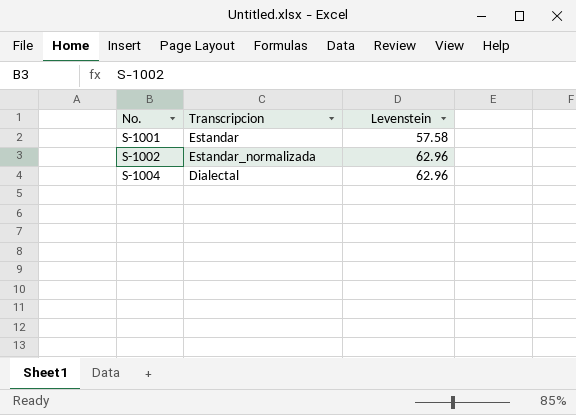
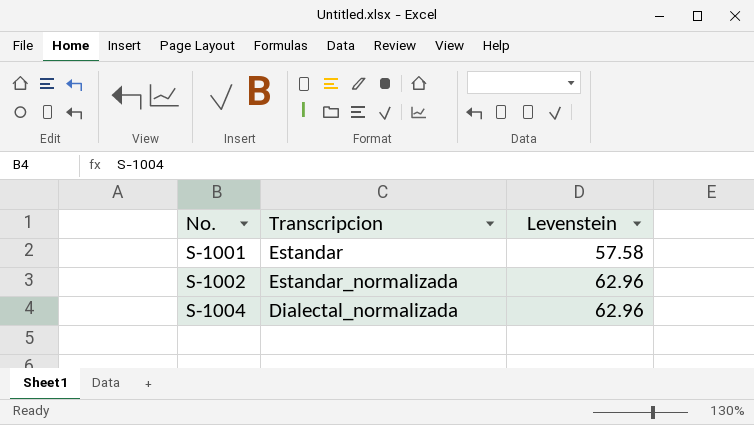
S-1004 | Transcripcion: Dialectal -> Dialectal_normalizada

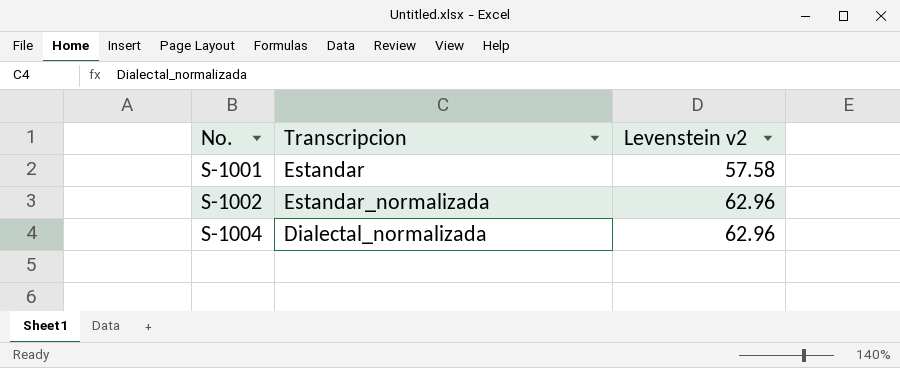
column name: Levenstein -> Levenstein v2

